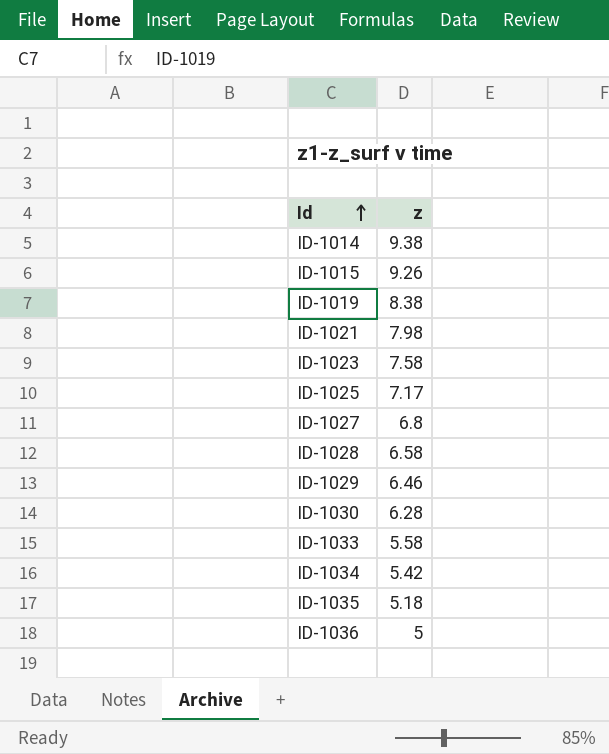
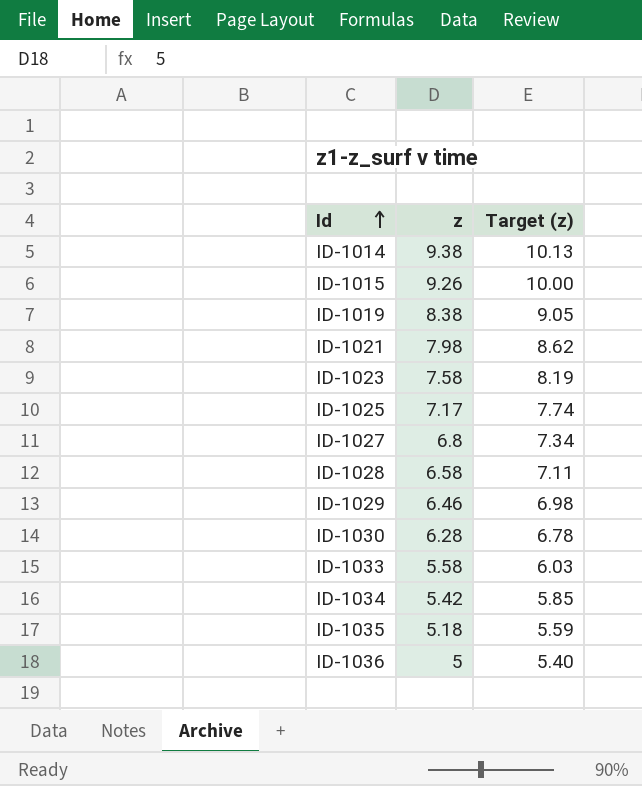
column Target (z) | formula: none -> [z] * 1.08

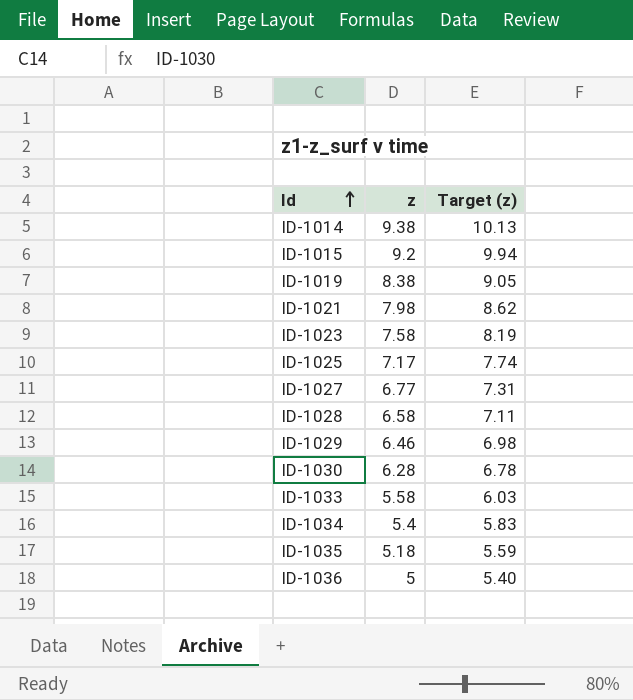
ID-1015 | z: 9.26 -> 9.2
ID-1015 | Target (z): 10.00 -> 9.94
ID-1027 | z: 6.8 -> 6.77
ID-1027 | Target (z): 7.34 -> 7.31
ID-1034 | z: 5.42 -> 5.4
ID-1034 | Target (z): 5.85 -> 5.83

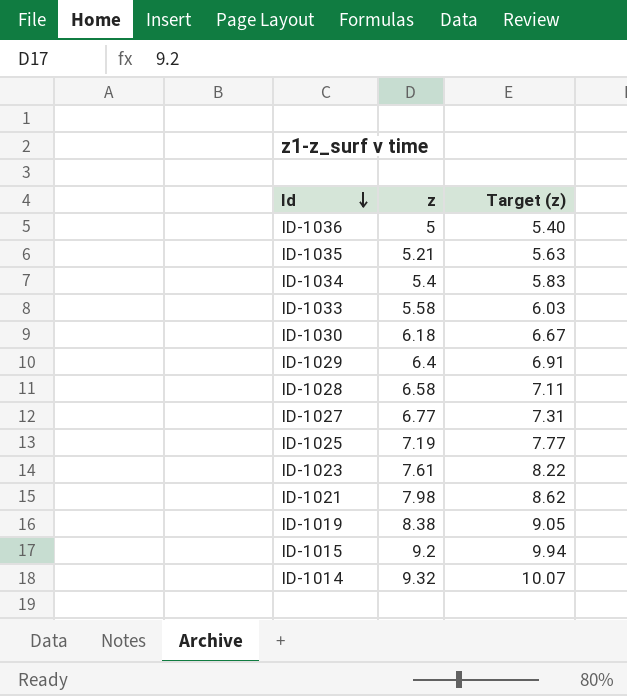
row order: Id ascending -> Id descending
ID-1035 | z: 5.18 -> 5.21
ID-1035 | Target (z): 5.59 -> 5.63
ID-1030 | z: 6.28 -> 6.18
ID-1030 | Target (z): 6.78 -> 6.67
ID-1029 | z: 6.46 -> 6.4
ID-1029 | Target (z): 6.98 -> 6.91
ID-1025 | z: 7.17 -> 7.19
ID-1025 | Target (z): 7.74 -> 7.77
ID-1023 | z: 7.58 -> 7.61
ID-1023 | Target (z): 8.19 -> 8.22
ID-1014 | z: 9.38 -> 9.32
ID-1014 | Target (z): 10.13 -> 10.07

